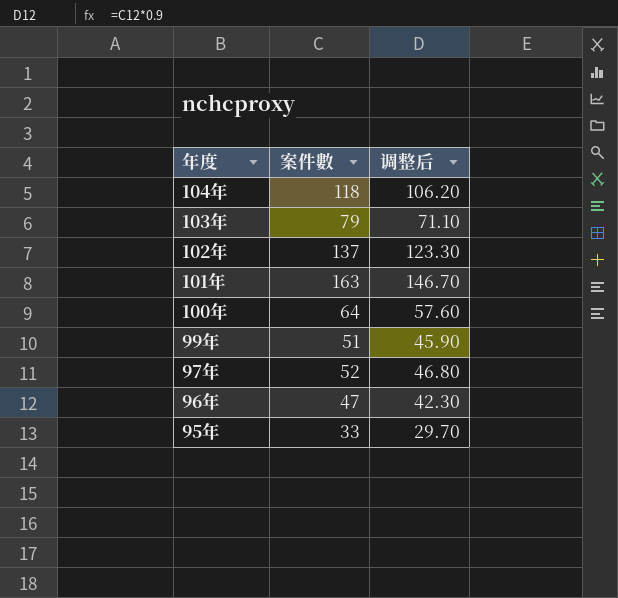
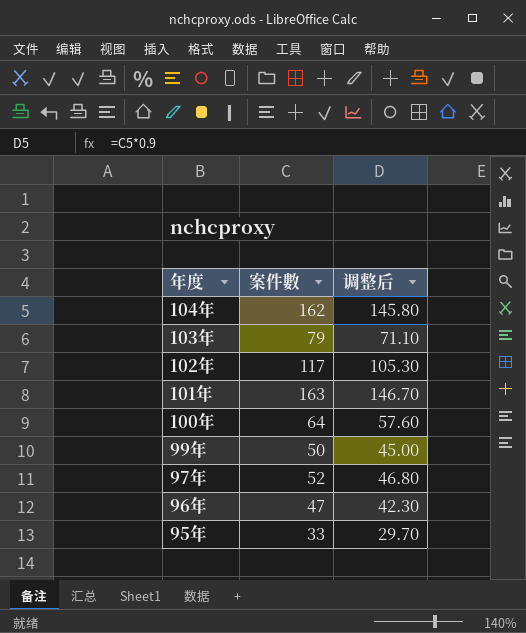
104年 | 案件數: 118 -> 162
104年 | 调整后: 106.20 -> 145.80
102年 | 案件數: 137 -> 117
102年 | 调整后: 123.30 -> 105.30
99年 | 案件數: 51 -> 50
99年 | 调整后: 45.90 -> 45.00

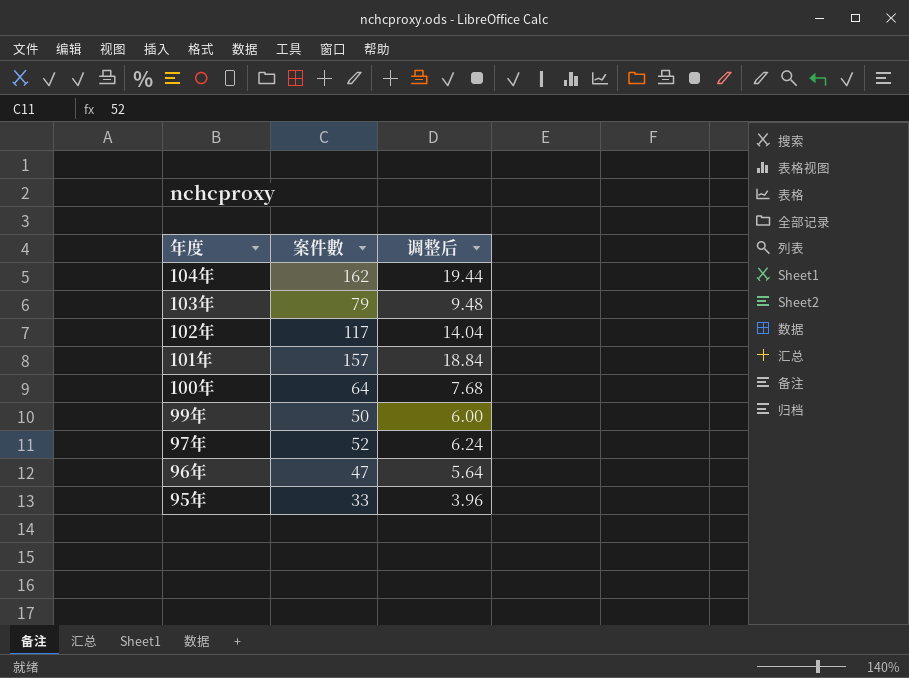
column 调整后 | formula: [案件數] * 0.9 -> [案件數] * 0.12
101年 | 案件數: 163 -> 157

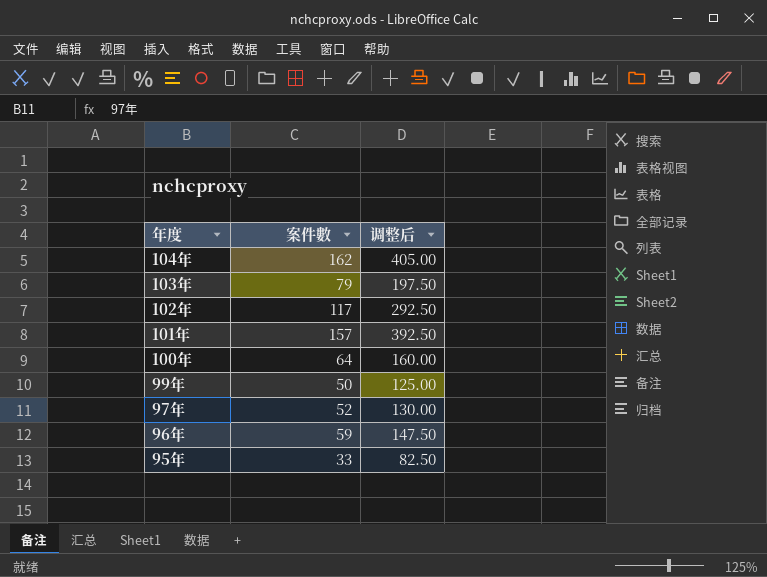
column 调整后 | formula: [案件數] * 0.12 -> [案件數] * 2.5
96年 | 案件數: 47 -> 59

